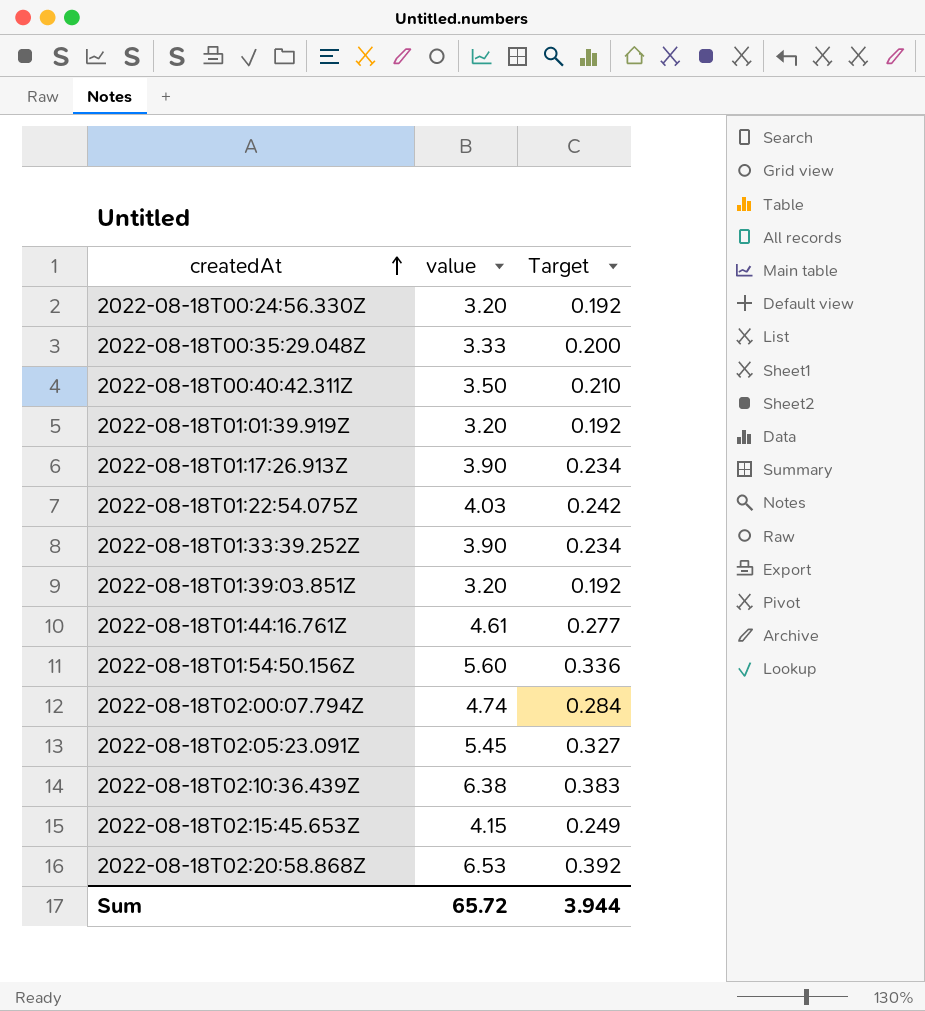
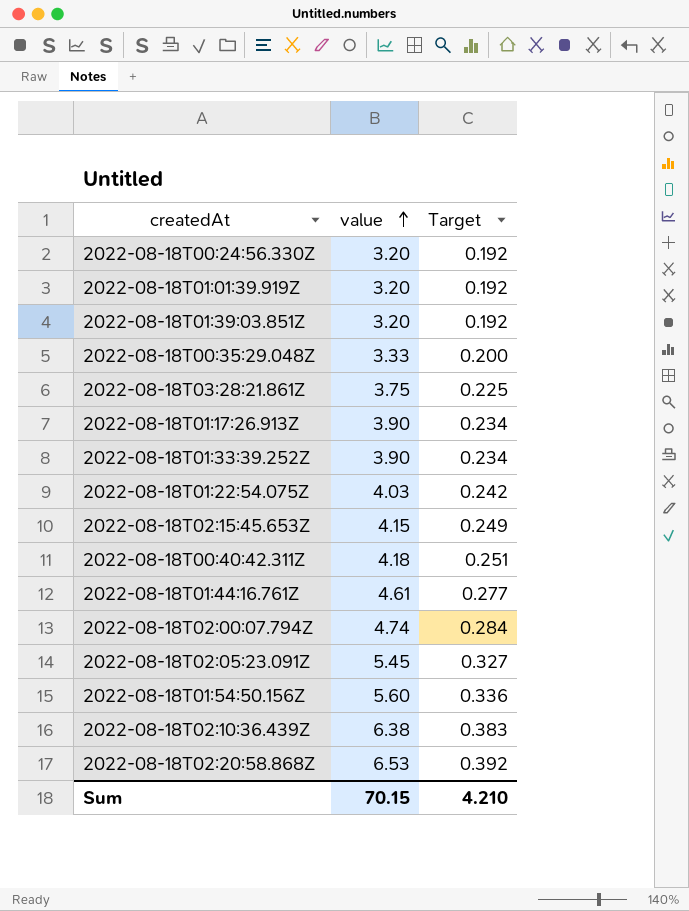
row order: createdAt ascending -> value ascending
row 2022-08-18T03:28:21.861Z: none -> 3.75 | 0.225
2022-08-18T00:40:42.311Z | value: 3.50 -> 4.18
2022-08-18T00:40:42.311Z | Target: 0.210 -> 0.251
Sum | value: 65.72 -> 70.15
Sum | Target: 3.944 -> 4.210

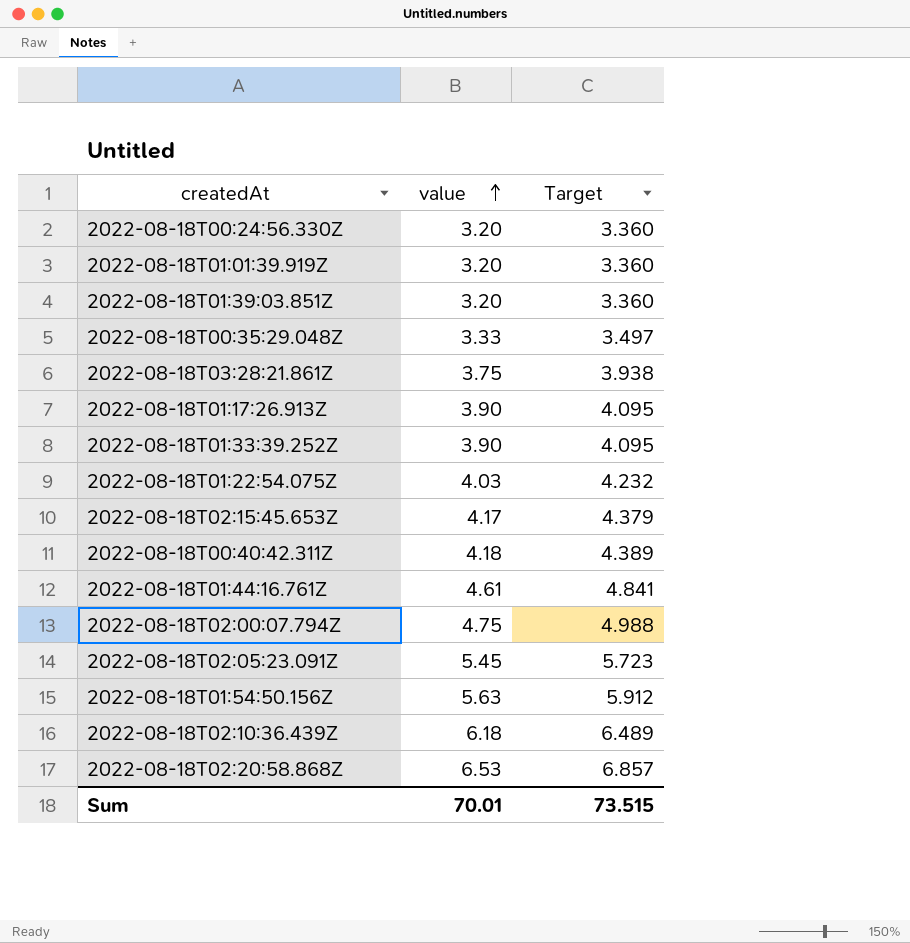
column Target | formula: [value] * 0.06 -> [value] * 1.05
2022-08-18T02:15:45.653Z | value: 4.15 -> 4.17
2022-08-18T02:00:07.794Z | value: 4.74 -> 4.75
2022-08-18T01:54:50.156Z | value: 5.60 -> 5.63
2022-08-18T02:10:36.439Z | value: 6.38 -> 6.18
Sum | value: 70.15 -> 70.01
Sum | Target: 4.210 -> 73.515

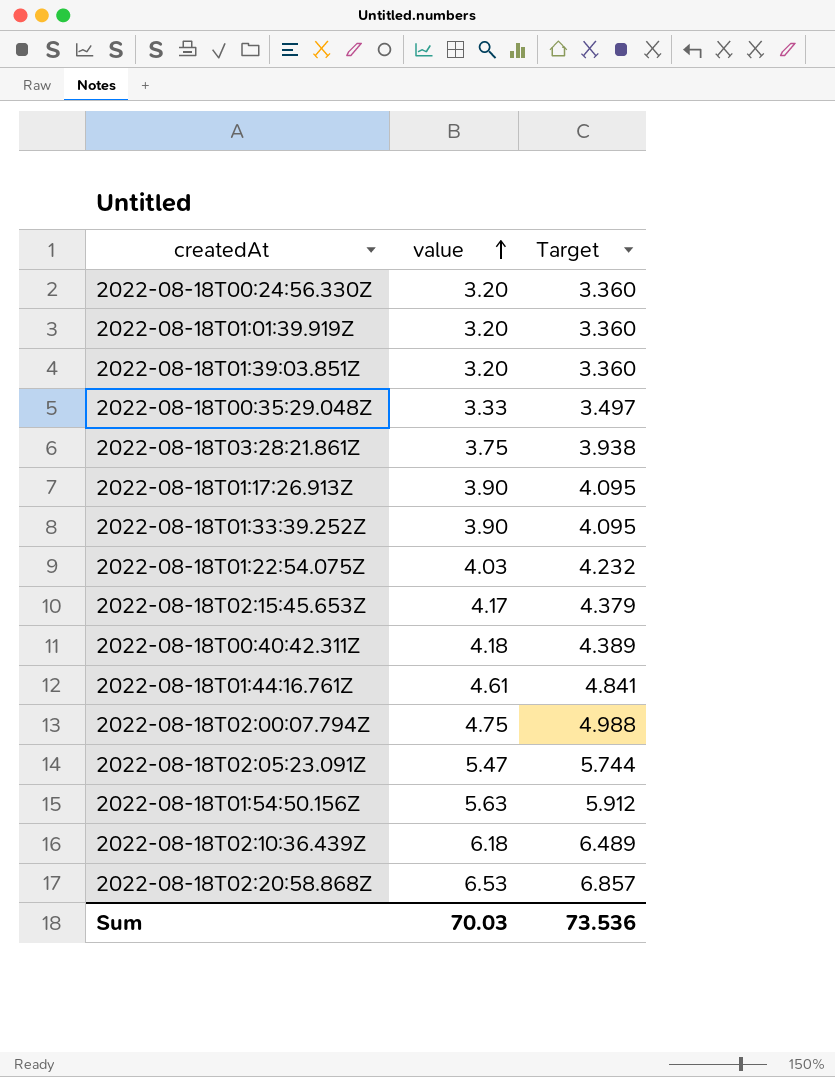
2022-08-18T02:05:23.091Z | value: 5.45 -> 5.47
2022-08-18T02:05:23.091Z | Target: 5.723 -> 5.744
Sum | value: 70.01 -> 70.03
Sum | Target: 73.515 -> 73.536

